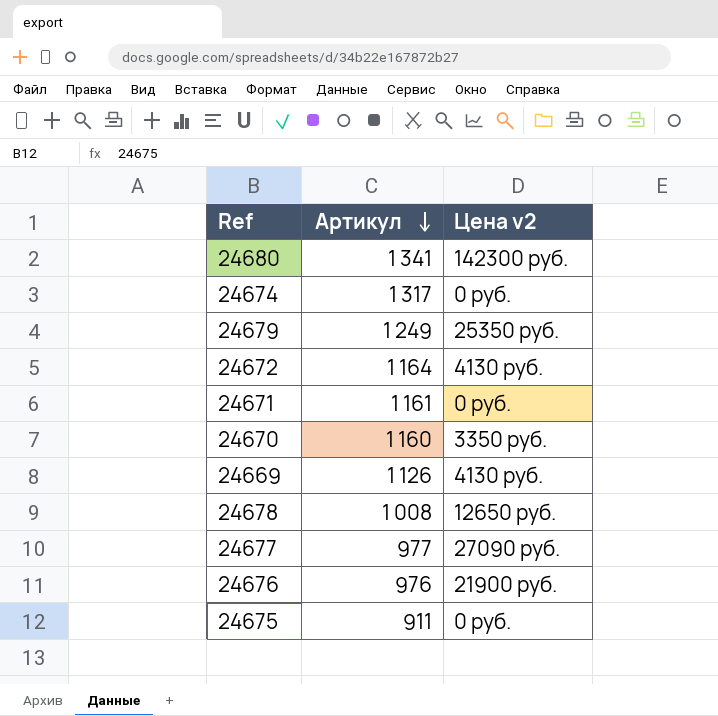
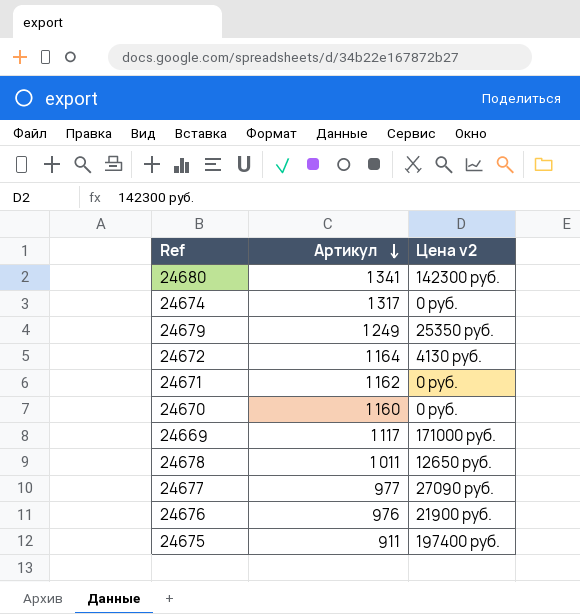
24671 | Артикул: 1 161 -> 1 162
24670 | Цена v2: 3350 руб. -> 0 руб.
24669 | Артикул: 1 126 -> 1 117
24669 | Цена v2: 4130 руб. -> 171000 руб.
24678 | Артикул: 1 008 -> 1 011
24675 | Цена v2: 0 руб. -> 197400 руб.

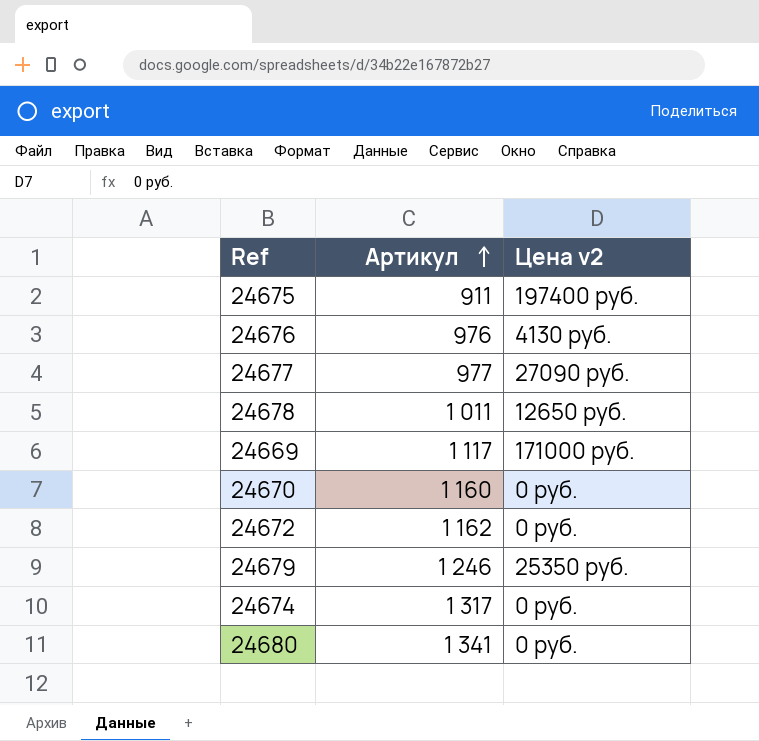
row order: Артикул descending -> Артикул ascending
row 24671: 1 162 | 0 руб. -> none
24676 | Цена v2: 21900 руб. -> 4130 руб.
24672 | Артикул: 1 164 -> 1 162
24672 | Цена v2: 4130 руб. -> 0 руб.
24679 | Артикул: 1 249 -> 1 246
24680 | Цена v2: 142300 руб. -> 0 руб.

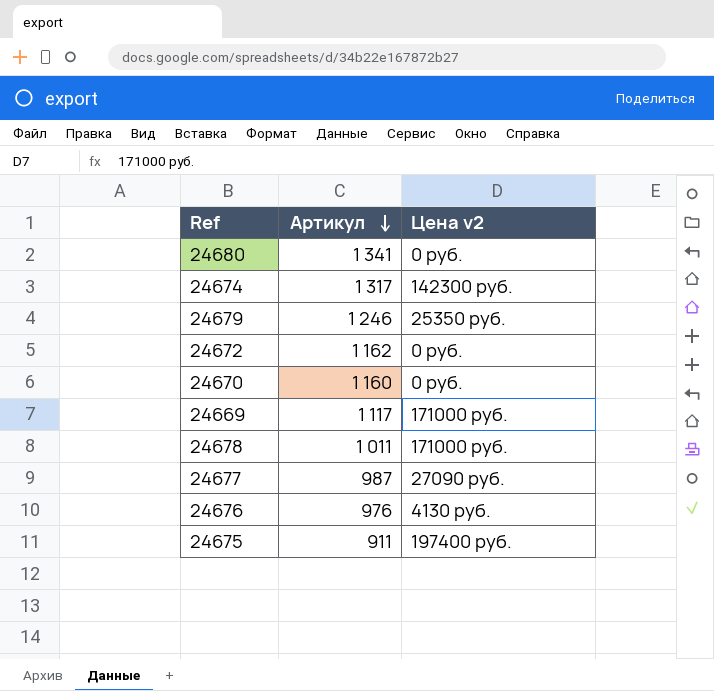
row order: Артикул ascending -> Артикул descending
24674 | Цена v2: 0 руб. -> 142300 руб.
24678 | Цена v2: 12650 руб. -> 171000 руб.
24677 | Артикул: 977 -> 987

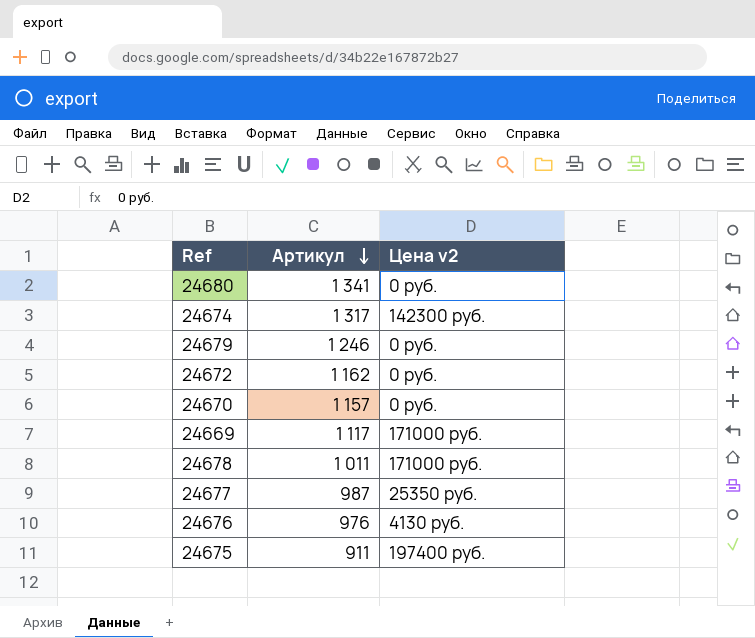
24679 | Цена v2: 25350 руб. -> 0 руб.
24670 | Артикул: 1 160 -> 1 157
24677 | Цена v2: 27090 руб. -> 25350 руб.

